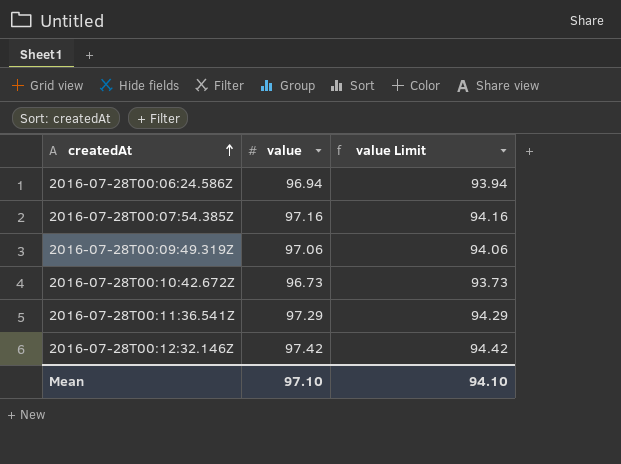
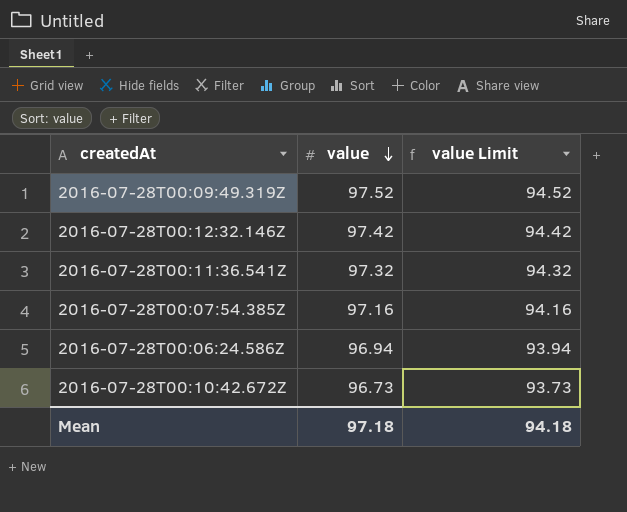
row order: createdAt ascending -> value descending
2016-07-28T00:09:49.319Z | value: 97.06 -> 97.52
2016-07-28T00:09:49.319Z | value Limit: 94.06 -> 94.52
2016-07-28T00:11:36.541Z | value: 97.29 -> 97.32
2016-07-28T00:11:36.541Z | value Limit: 94.29 -> 94.32
Mean | value: 97.10 -> 97.18
Mean | value Limit: 94.10 -> 94.18

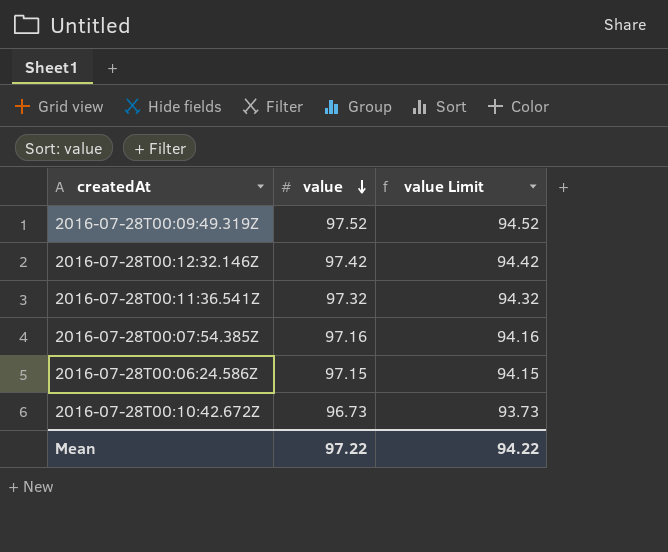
2016-07-28T00:06:24.586Z | value: 96.94 -> 97.15
2016-07-28T00:06:24.586Z | value Limit: 93.94 -> 94.15
Mean | value: 97.18 -> 97.22
Mean | value Limit: 94.18 -> 94.22

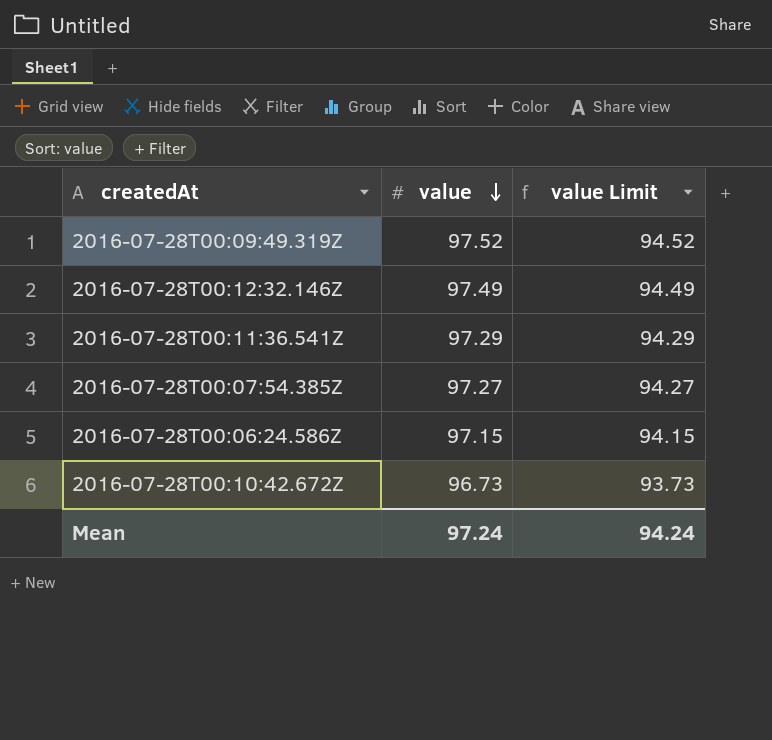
2016-07-28T00:12:32.146Z | value: 97.42 -> 97.49
2016-07-28T00:12:32.146Z | value Limit: 94.42 -> 94.49
2016-07-28T00:11:36.541Z | value: 97.32 -> 97.29
2016-07-28T00:11:36.541Z | value Limit: 94.32 -> 94.29
2016-07-28T00:07:54.385Z | value: 97.16 -> 97.27
2016-07-28T00:07:54.385Z | value Limit: 94.16 -> 94.27
Mean | value: 97.22 -> 97.24
Mean | value Limit: 94.22 -> 94.24

